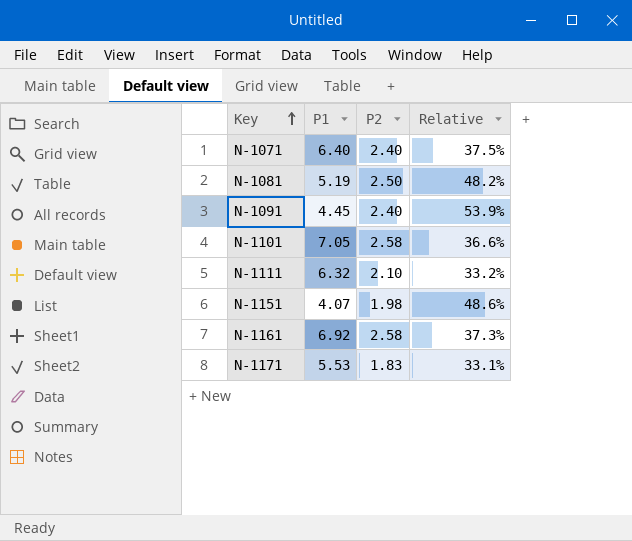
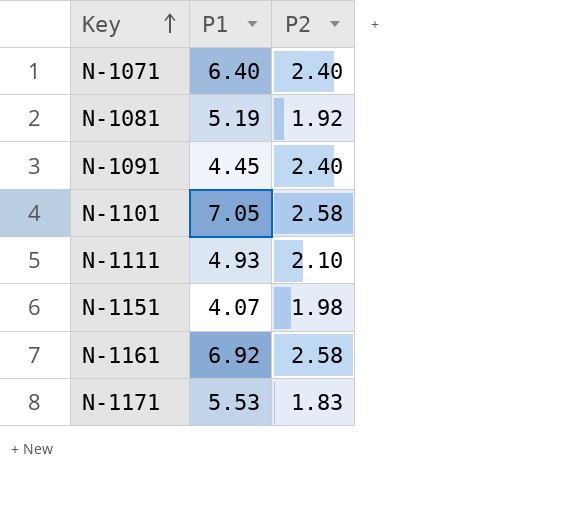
column Relative | formula: [P2] / [P1] -> none
N-1081 | P2: 2.50 -> 1.92
N-1111 | P1: 6.32 -> 4.93

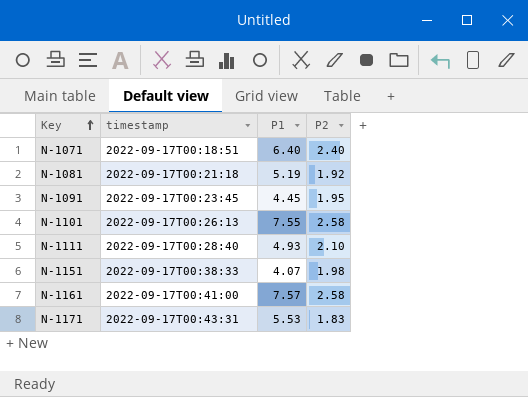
column timestamp | position: none -> 2
N-1091 | P2: 2.40 -> 1.95
N-1101 | P1: 7.05 -> 7.55
N-1161 | P1: 6.92 -> 7.57

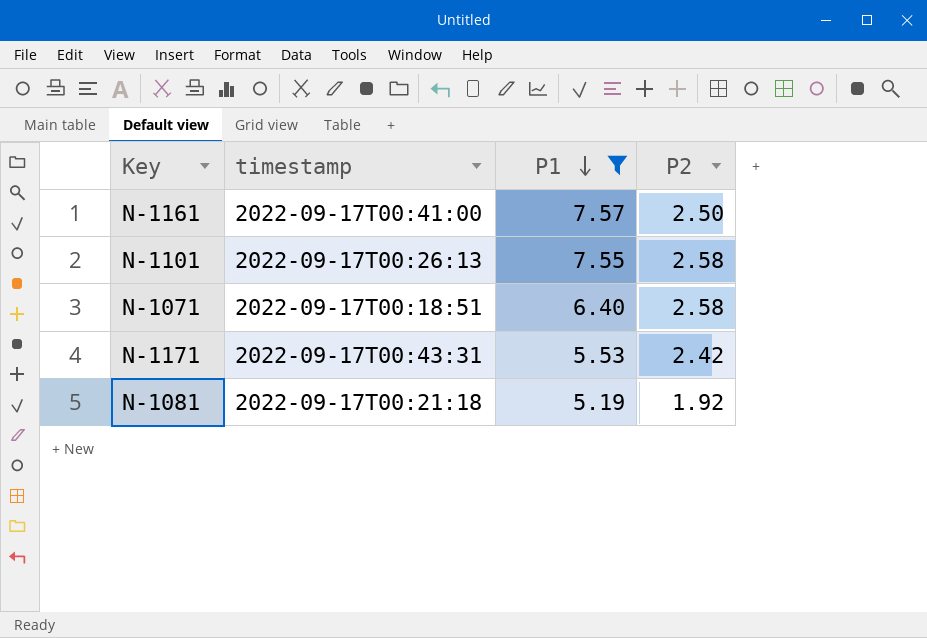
filter: none -> P1 >= 5.19
row order: Key ascending -> P1 descending
N-1161 | P2: 2.58 -> 2.50
N-1071 | P2: 2.40 -> 2.58
N-1171 | P2: 1.83 -> 2.42

